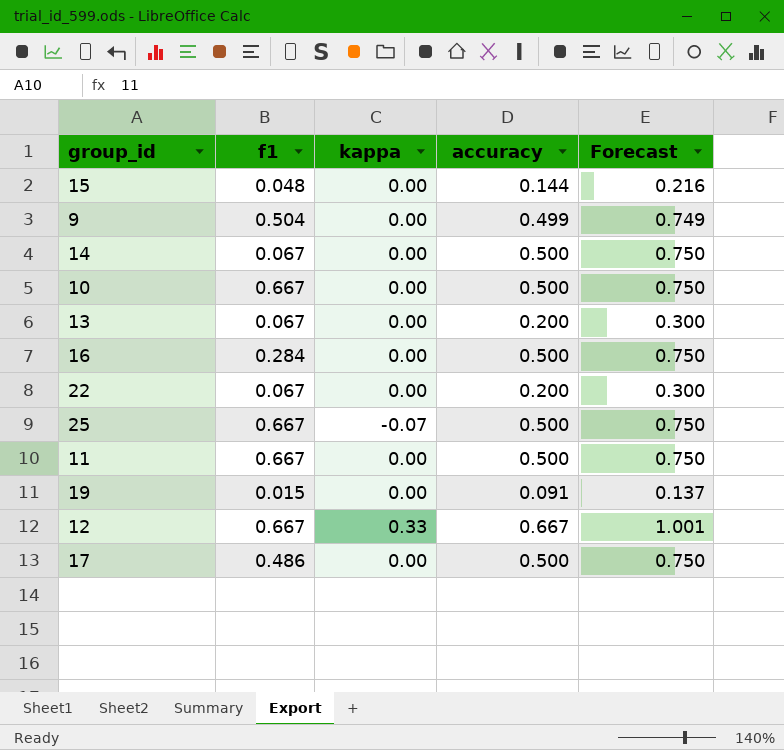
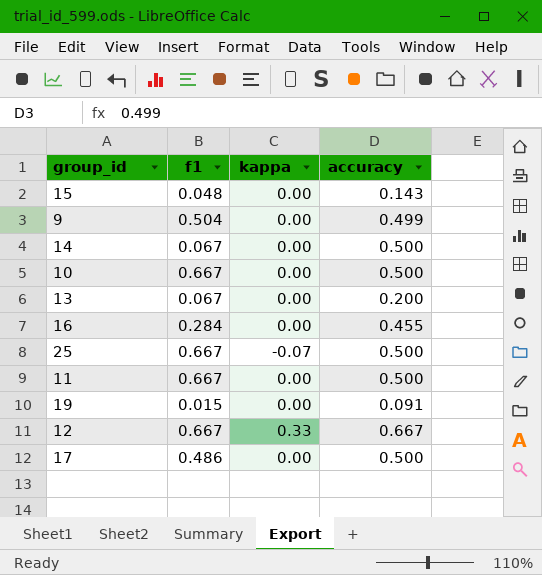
column Forecast | formula: [accuracy] * 1.5 -> none
row 22: 0.067 | 0.00 | 0.200 | 0.300 -> none
15 | accuracy: 0.144 -> 0.143
16 | accuracy: 0.500 -> 0.455

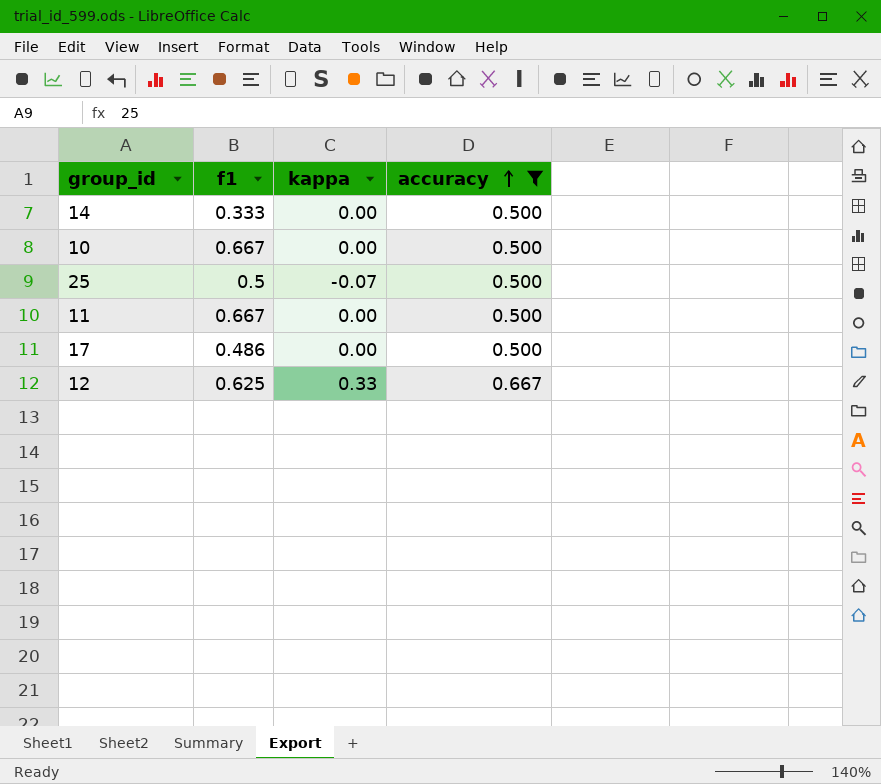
filter: none -> accuracy >= 0.500
row order: none -> accuracy ascending
14 | f1: 0.067 -> 0.333
25 | f1: 0.667 -> 0.5
12 | f1: 0.667 -> 0.625

